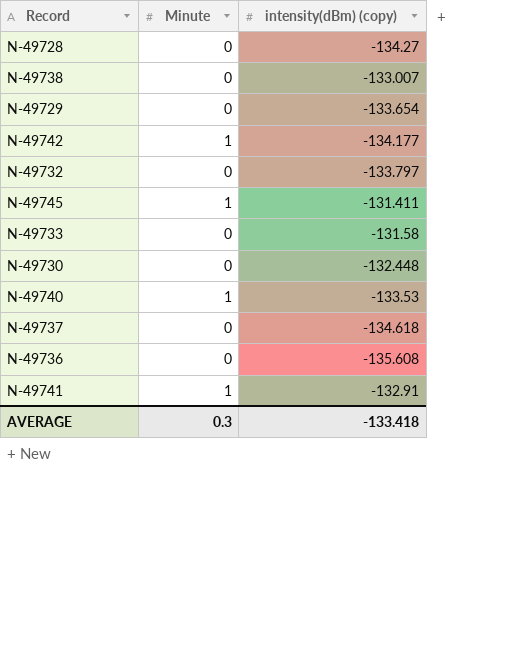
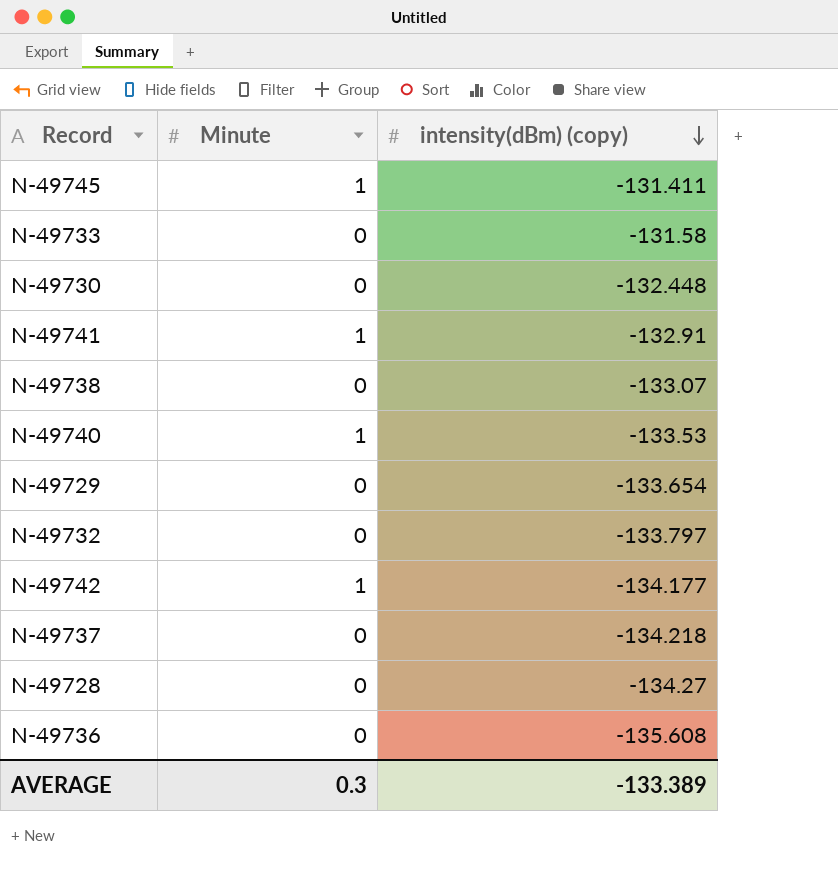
row order: none -> intensity(dBm) (copy) descending
N-49738 | intensity(dBm) (copy): -133.007 -> -133.07
N-49737 | intensity(dBm) (copy): -134.618 -> -134.218
AVERAGE | intensity(dBm) (copy): -133.418 -> -133.389

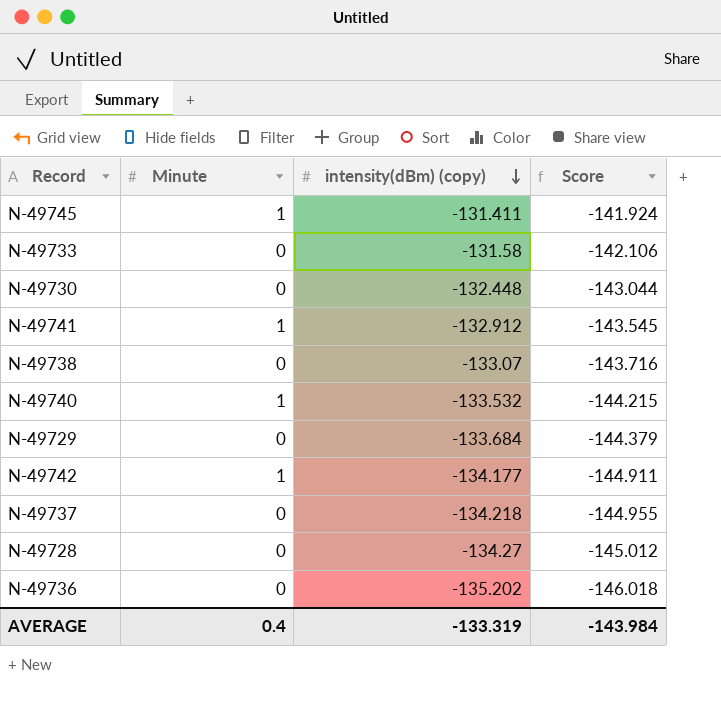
column Score | formula: none -> [intensity(dBm) (copy)] * 1.08
row N-49732: 0 | -133.797 -> none
N-49741 | intensity(dBm) (copy): -132.91 -> -132.912
N-49740 | intensity(dBm) (copy): -133.53 -> -133.532
N-49729 | intensity(dBm) (copy): -133.654 -> -133.684
N-49736 | intensity(dBm) (copy): -135.608 -> -135.202
AVERAGE | Minute: 0.3 -> 0.4
AVERAGE | intensity(dBm) (copy): -133.389 -> -133.319

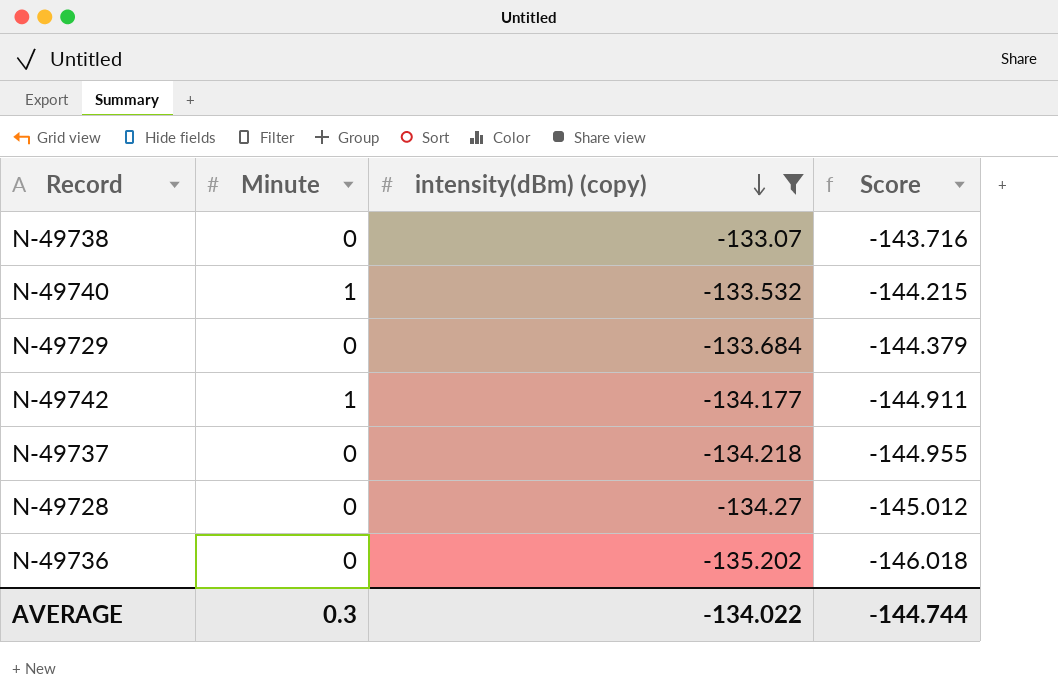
filter: none -> intensity(dBm) (copy) <= -133.07
AVERAGE | Minute: 0.4 -> 0.3
AVERAGE | intensity(dBm) (copy): -133.319 -> -134.022
AVERAGE | Score: -143.984 -> -144.744

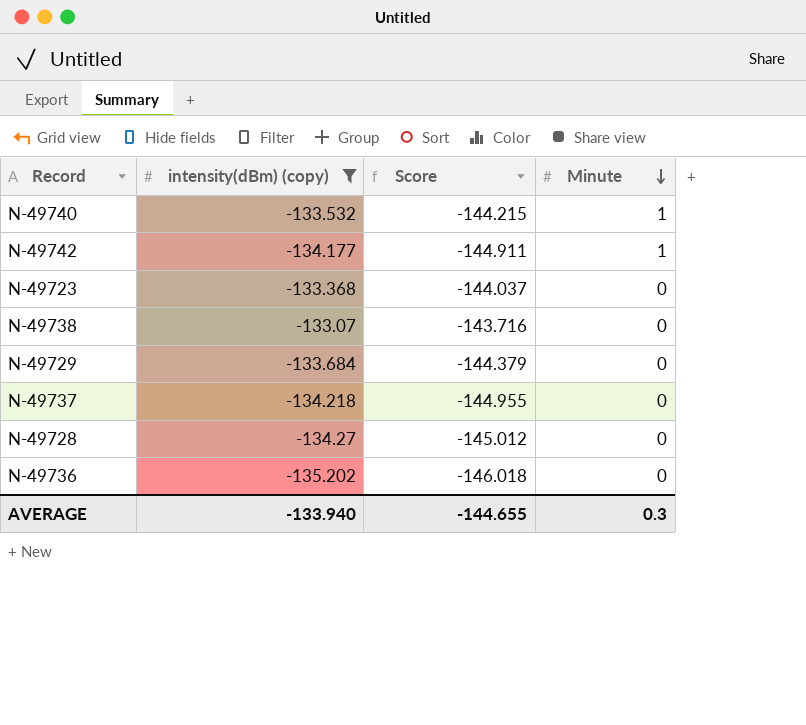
row order: intensity(dBm) (copy) descending -> Minute descending
column Minute | position: 2 -> 4
row N-49723: none -> -133.368 | -144.037 | 0
AVERAGE | intensity(dBm) (copy): -134.022 -> -133.940
AVERAGE | Score: -144.744 -> -144.655

